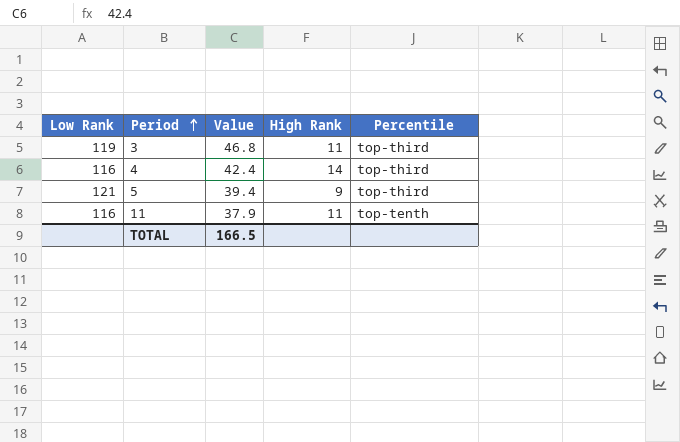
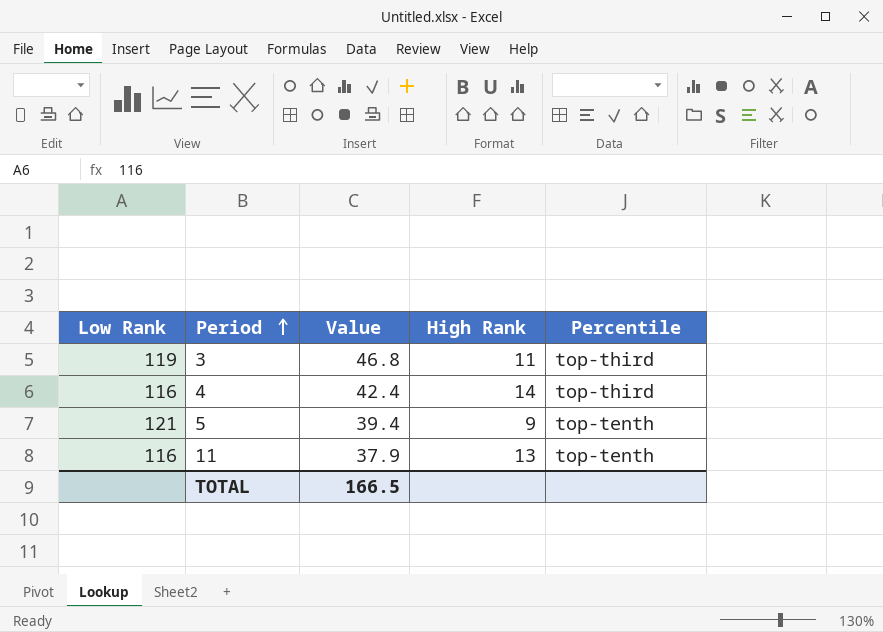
5 | Percentile: top-third -> top-tenth
11 | High Rank: 11 -> 13

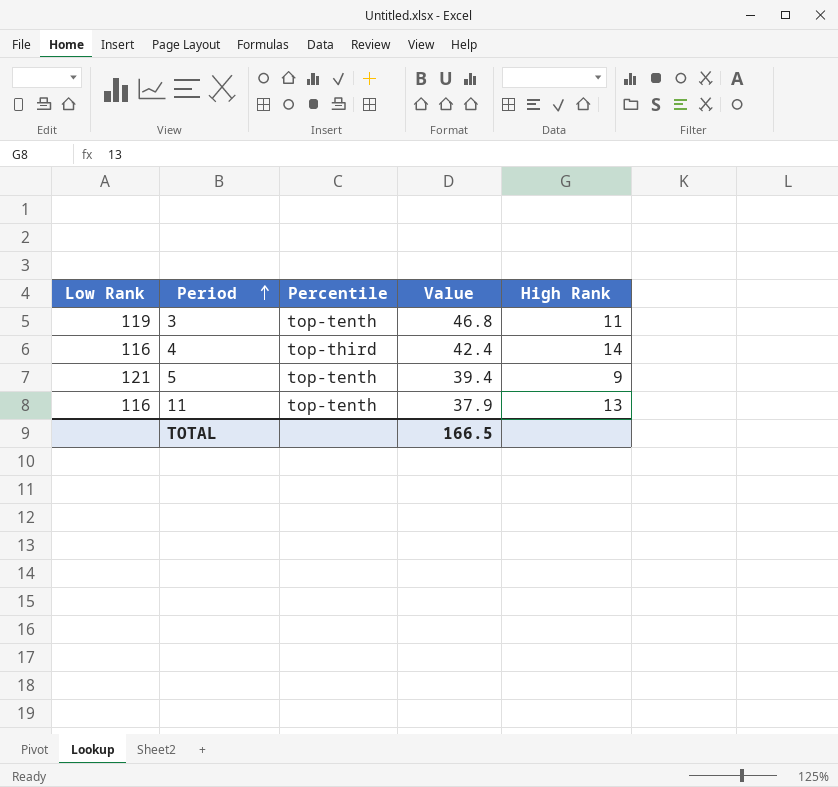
column Percentile | position: 5 -> 3
3 | Percentile: top-third -> top-tenth

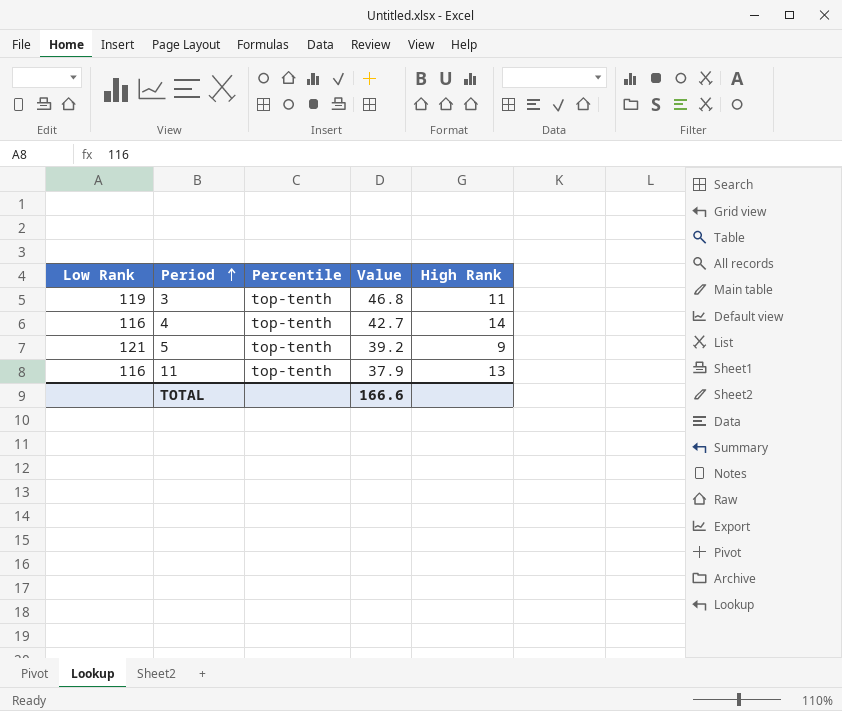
4 | Percentile: top-third -> top-tenth
4 | Value: 42.4 -> 42.7
5 | Value: 39.4 -> 39.2
TOTAL | Value: 166.5 -> 166.6

